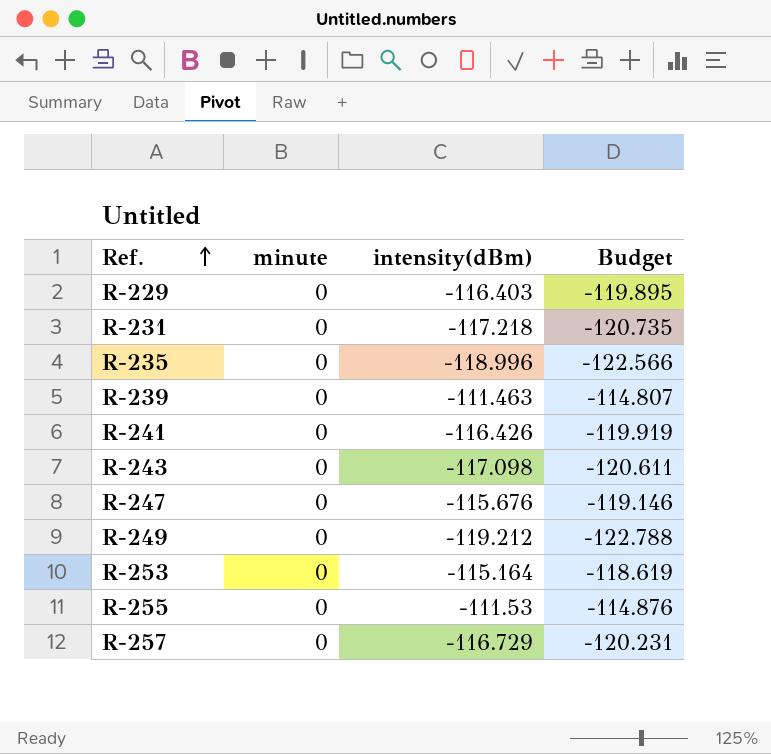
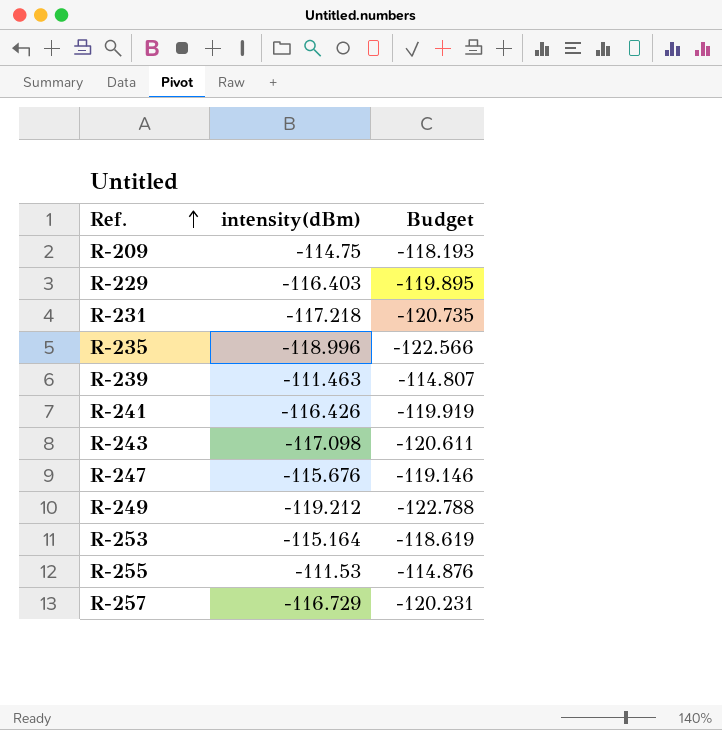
column minute | position: 2 -> none
row R-209: none -> -114.75 | -118.193

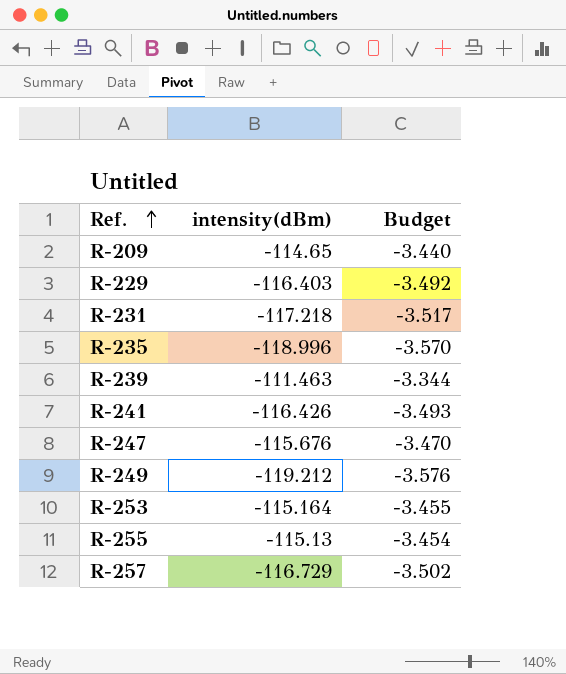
column Budget | formula: [intensity(dBm)] * 1.03 -> [intensity(dBm)] * 0.03
row R-243: -117.098 | -120.611 -> none
R-209 | intensity(dBm): -114.75 -> -114.65
R-255 | intensity(dBm): -111.53 -> -115.13

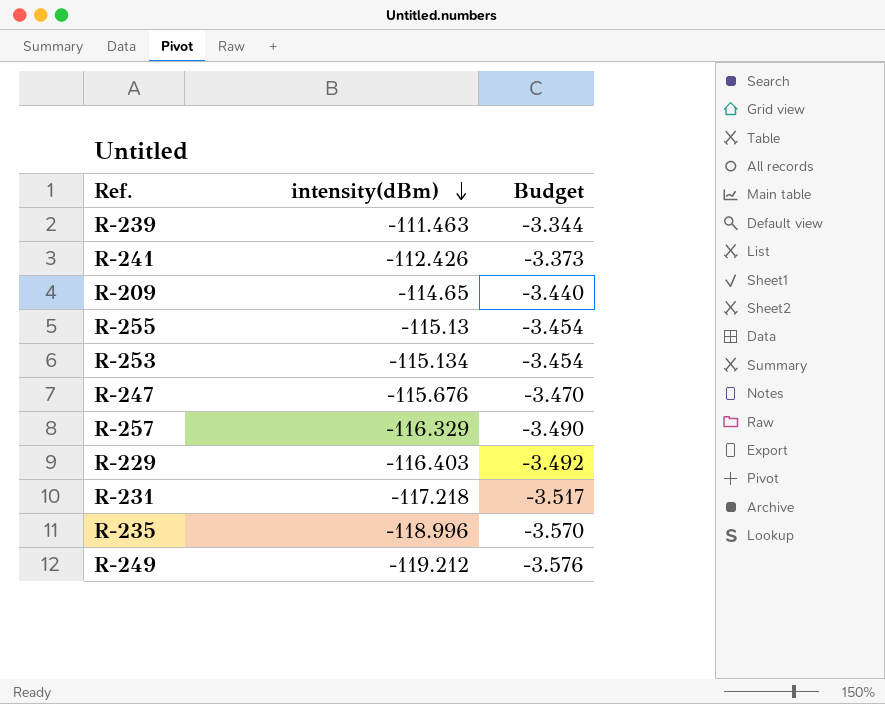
row order: Ref. ascending -> intensity(dBm) descending
R-241 | intensity(dBm): -116.426 -> -112.426
R-241 | Budget: -3.493 -> -3.373
R-253 | intensity(dBm): -115.164 -> -115.134
R-253 | Budget: -3.455 -> -3.454
R-257 | intensity(dBm): -116.729 -> -116.329
R-257 | Budget: -3.502 -> -3.490

